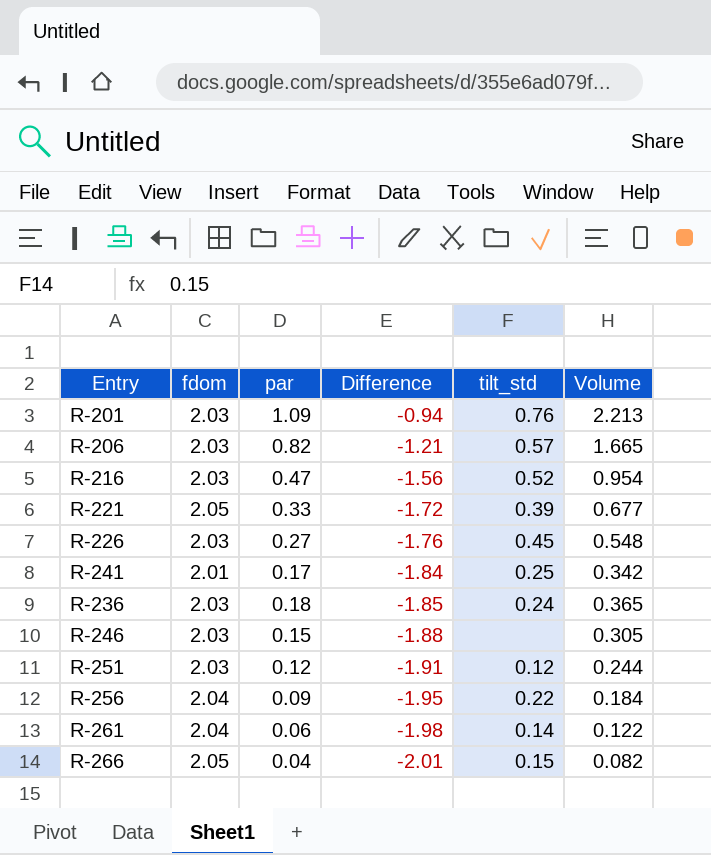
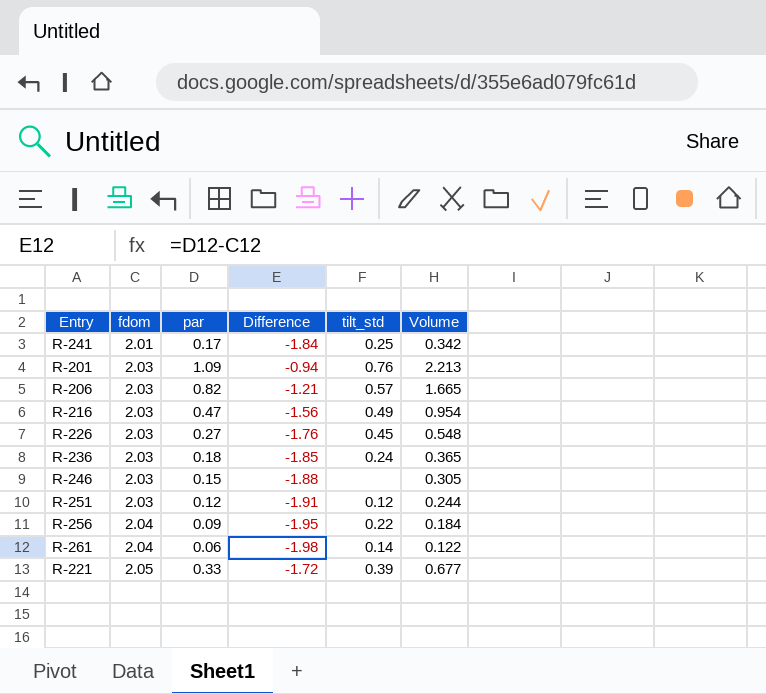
row order: Difference descending -> fdom ascending
row R-266: 2.05 | 0.04 | -2.01 | 0.15 | 0.082 -> none
R-216 | tilt_std: 0.52 -> 0.49

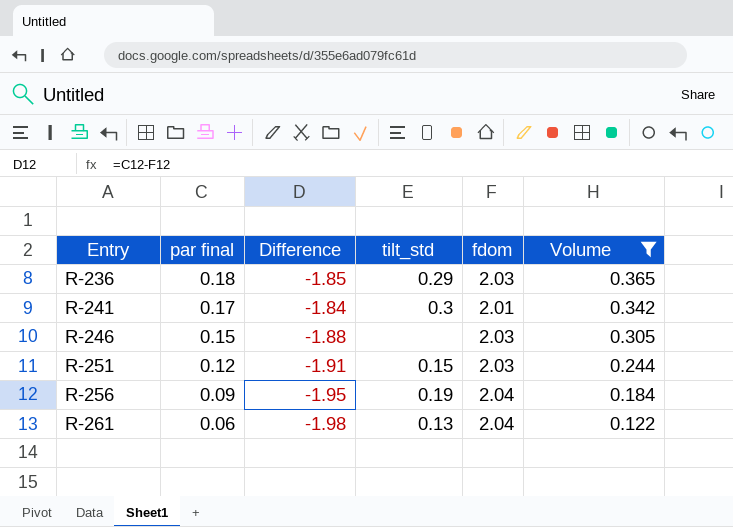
filter: none -> Volume <= 0.365
row order: fdom ascending -> Entry ascending
column name: par -> par final
column fdom | position: 2 -> 5
R-236 | tilt_std: 0.24 -> 0.29
R-241 | tilt_std: 0.25 -> 0.3
R-251 | tilt_std: 0.12 -> 0.15
R-256 | tilt_std: 0.22 -> 0.19
R-261 | tilt_std: 0.14 -> 0.13

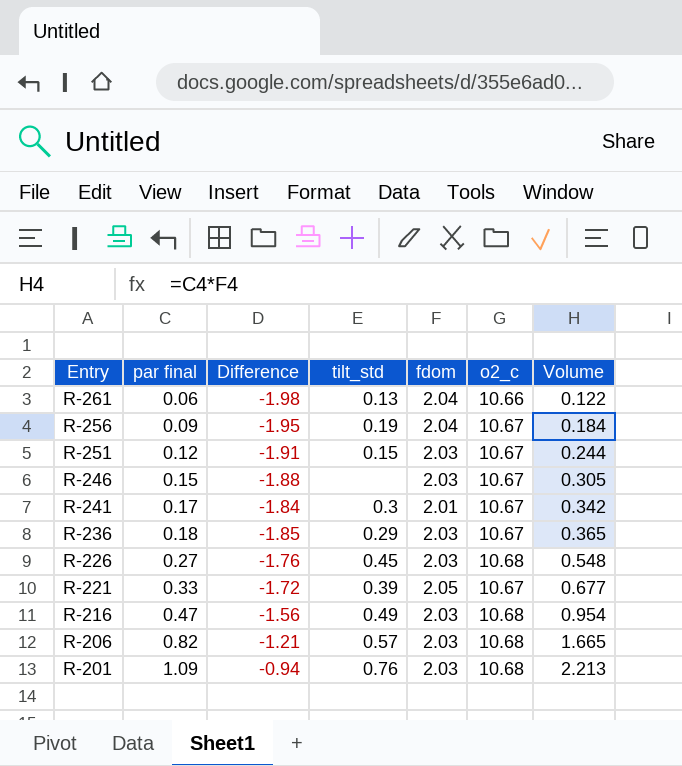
filter: Volume <= 0.365 -> none
row order: Entry ascending -> Entry descending
column o2_c | position: none -> 6

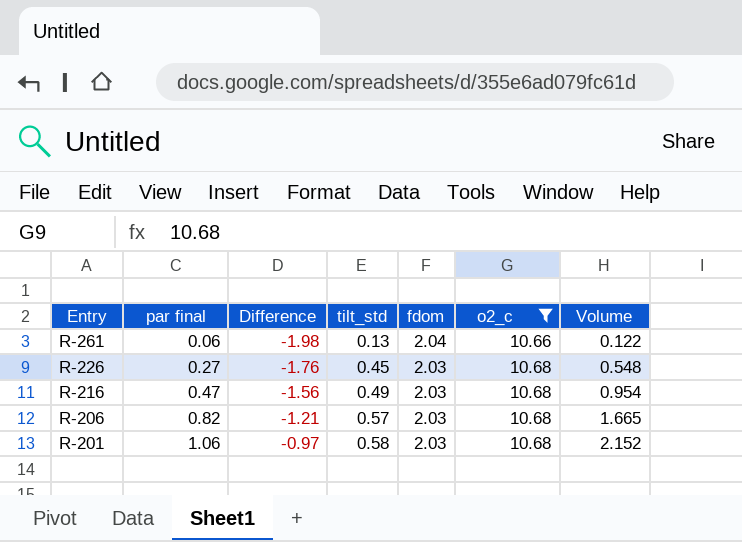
filter: none -> o2_c != 10.67
R-201 | par final: 1.09 -> 1.06
R-201 | Difference: -0.94 -> -0.97
R-201 | tilt_std: 0.76 -> 0.58
R-201 | Volume: 2.213 -> 2.152

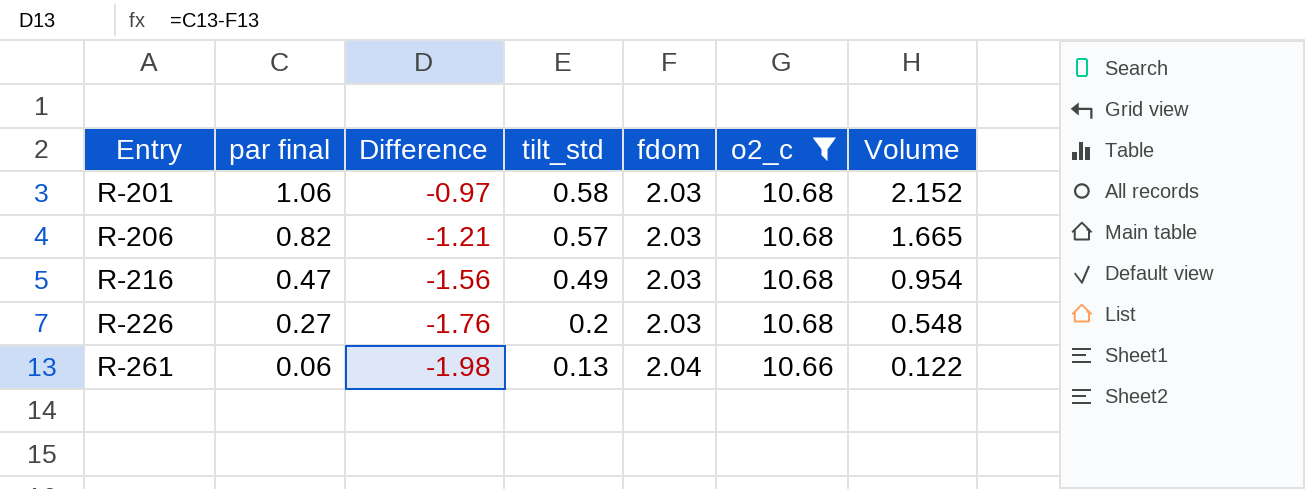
row order: Entry descending -> Entry ascending
R-226 | tilt_std: 0.45 -> 0.2

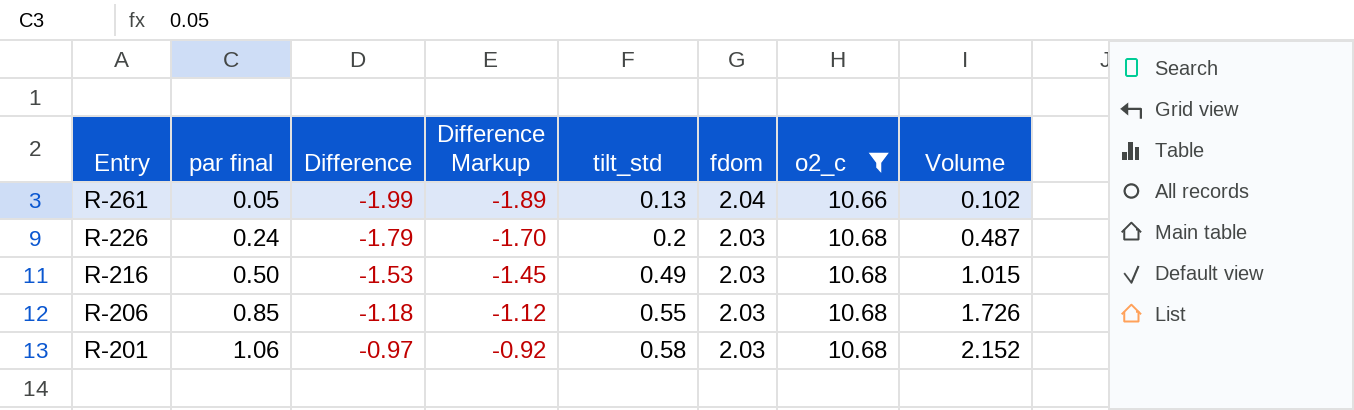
row order: Entry ascending -> Entry descending
column Difference Markup | formula: none -> [Difference] * 0.95
R-261 | par final: 0.06 -> 0.05
R-261 | Difference: -1.98 -> -1.99
R-261 | Volume: 0.122 -> 0.102
R-226 | par final: 0.27 -> 0.24
R-226 | Difference: -1.76 -> -1.79
R-226 | Volume: 0.548 -> 0.487
R-216 | par final: 0.47 -> 0.50
R-216 | Difference: -1.56 -> -1.53
R-216 | Volume: 0.954 -> 1.015
R-206 | par final: 0.82 -> 0.85
R-206 | Difference: -1.21 -> -1.18
R-206 | tilt_std: 0.57 -> 0.55
R-206 | Volume: 1.665 -> 1.726

